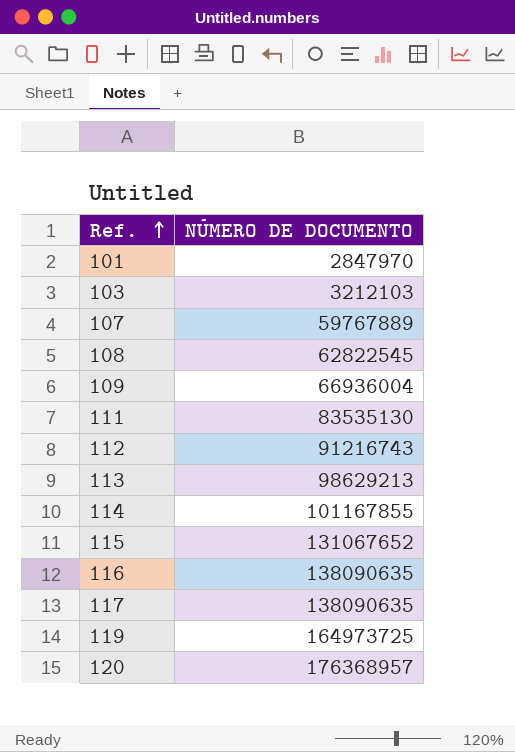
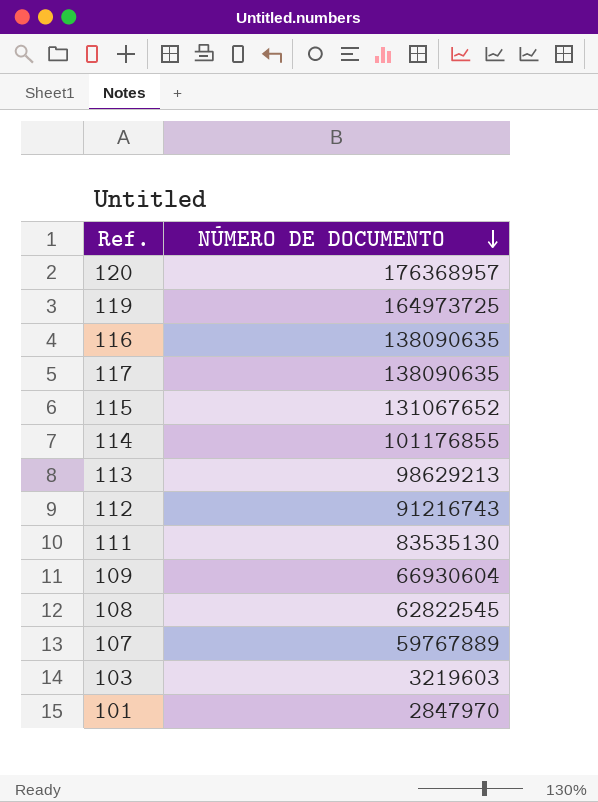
row order: Ref. ascending -> NÚMERO DE DOCUMENTO descending
114 | NÚMERO DE DOCUMENTO: 101167855 -> 101176855
109 | NÚMERO DE DOCUMENTO: 66936004 -> 66930604
103 | NÚMERO DE DOCUMENTO: 3212103 -> 3219603

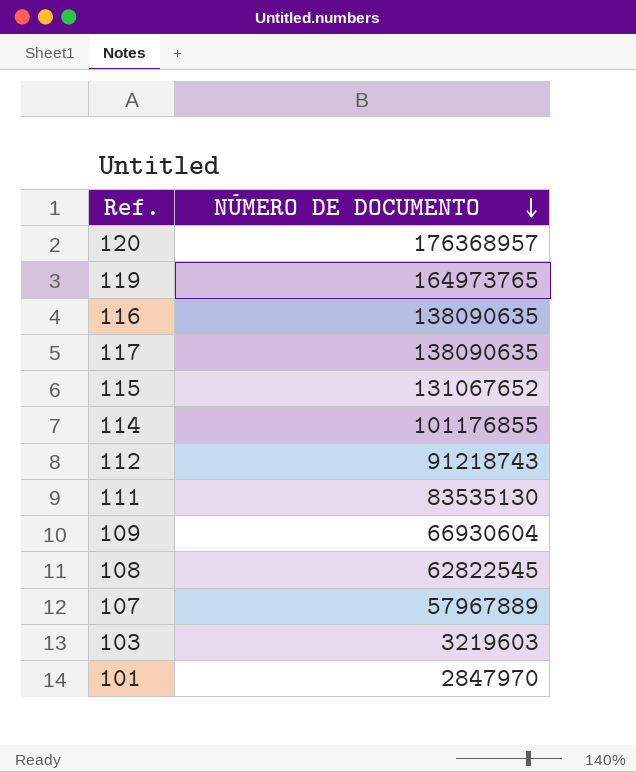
row 113: 98629213 -> none
119 | NÚMERO DE DOCUMENTO: 164973725 -> 164973765
112 | NÚMERO DE DOCUMENTO: 91216743 -> 91218743
107 | NÚMERO DE DOCUMENTO: 59767889 -> 57967889

